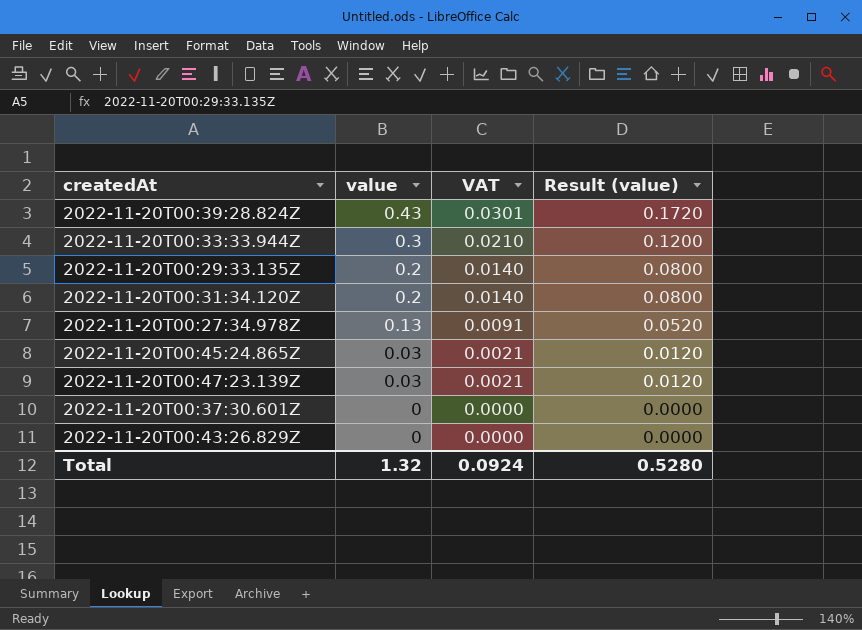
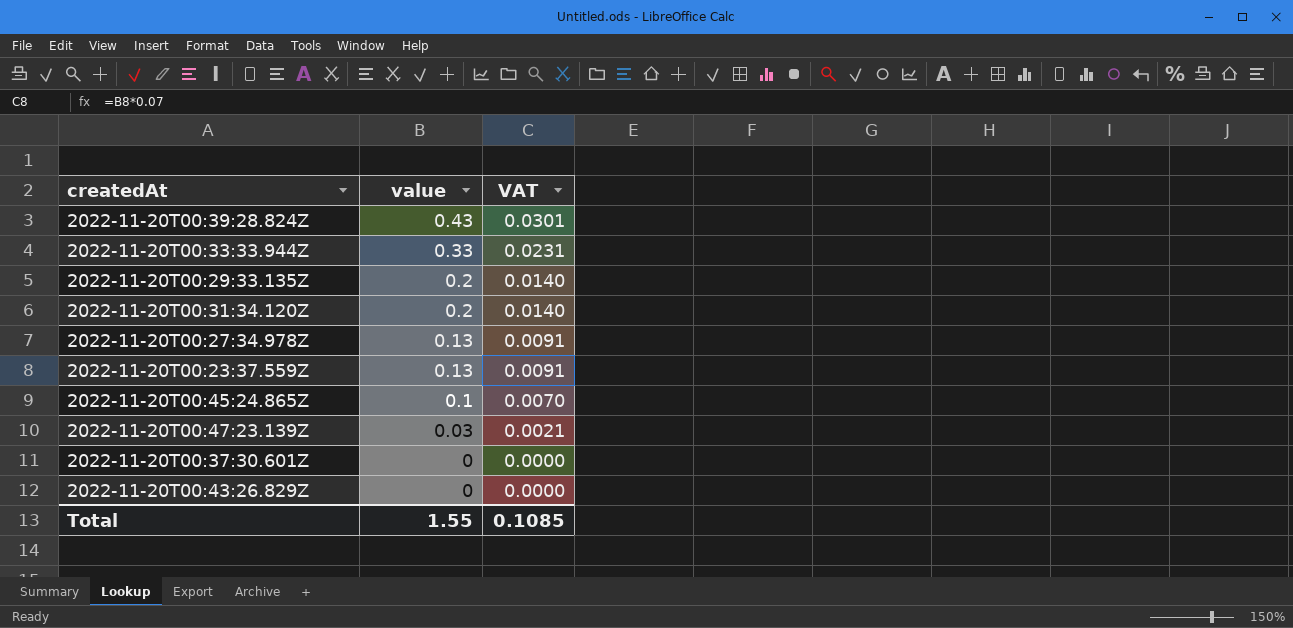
column Result (value) | formula: [value] * 0.4 -> none
2022-11-20T00:33:33.944Z | value: 0.3 -> 0.33
2022-11-20T00:33:33.944Z | VAT: 0.0210 -> 0.0231
row 2022-11-20T00:23:37.559Z: none -> 0.13 | 0.0091
2022-11-20T00:45:24.865Z | value: 0.03 -> 0.1
2022-11-20T00:45:24.865Z | VAT: 0.0021 -> 0.0070
Total | value: 1.32 -> 1.55
Total | VAT: 0.0924 -> 0.1085

